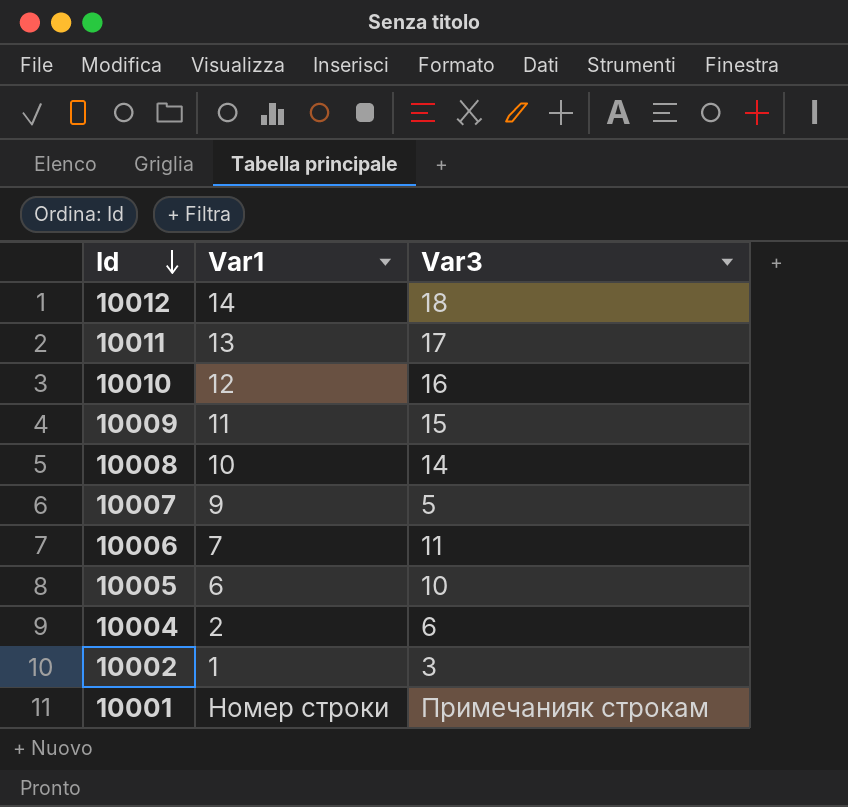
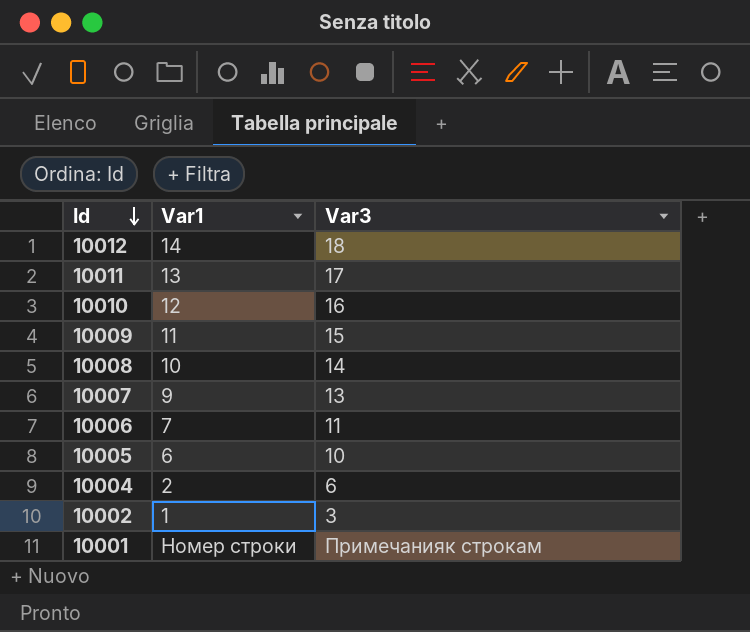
10007 | Var3: 5 -> 13

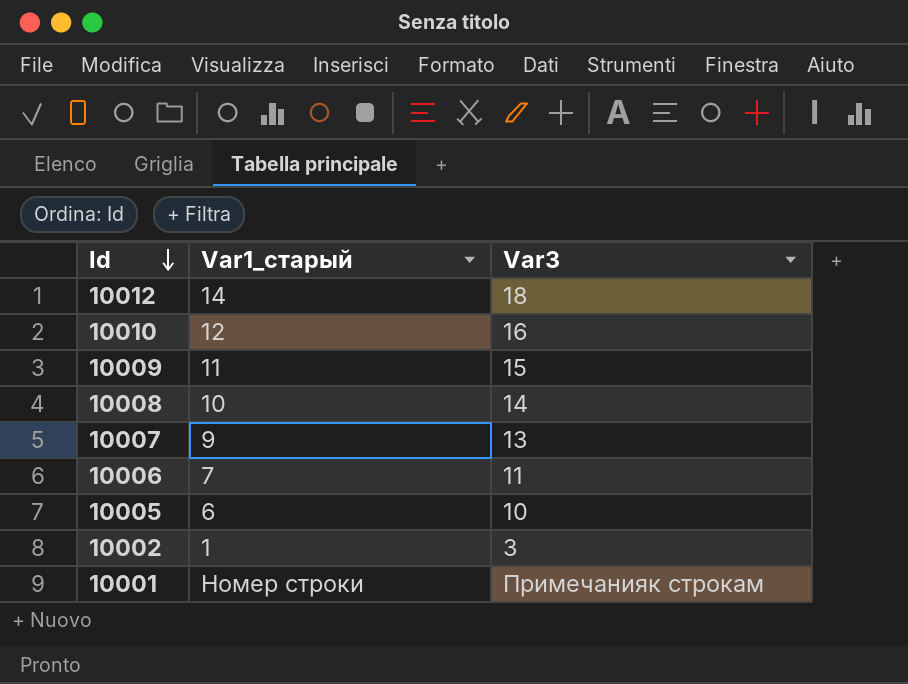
column name: Var1 -> Var1_старый
row 10011: 13 | 17 -> none
row 10004: 2 | 6 -> none

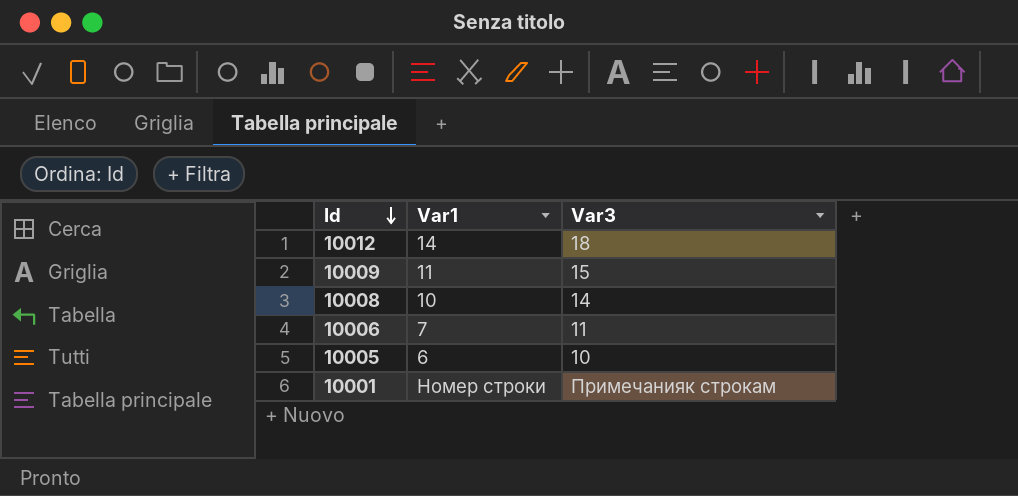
column name: Var1_старый -> Var1
row 10010: 12 | 16 -> none
row 10007: 9 | 13 -> none
row 10002: 1 | 3 -> none

